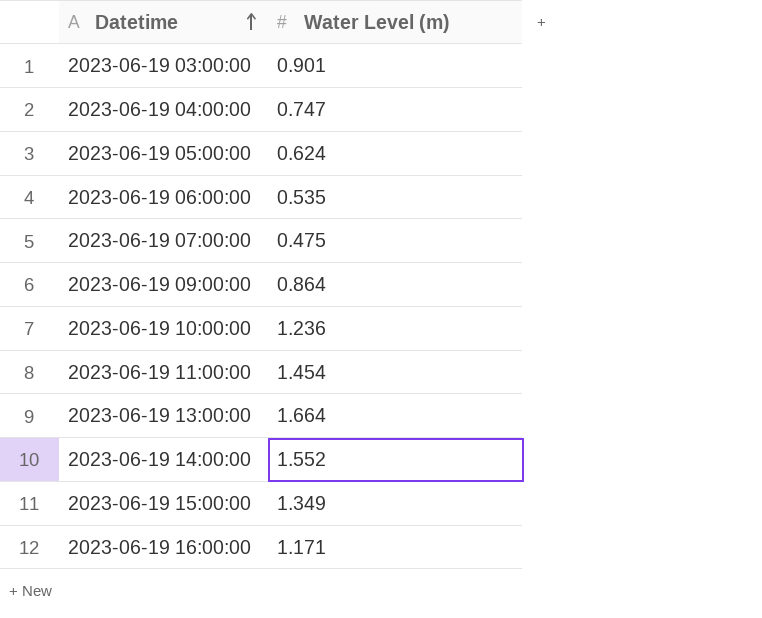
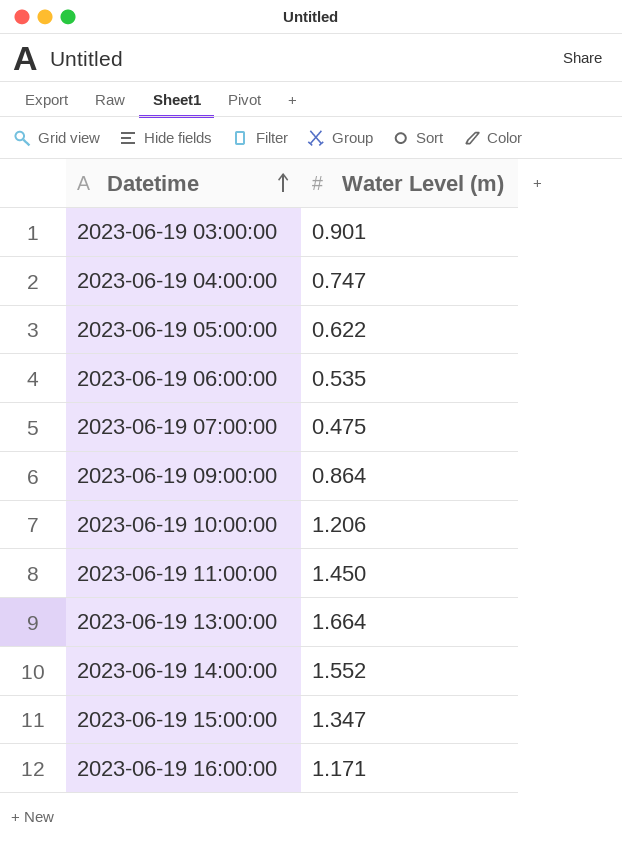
2023-06-19 05:00:00 | Water Level (m): 0.624 -> 0.622
2023-06-19 10:00:00 | Water Level (m): 1.236 -> 1.206
2023-06-19 11:00:00 | Water Level (m): 1.454 -> 1.450
2023-06-19 15:00:00 | Water Level (m): 1.349 -> 1.347

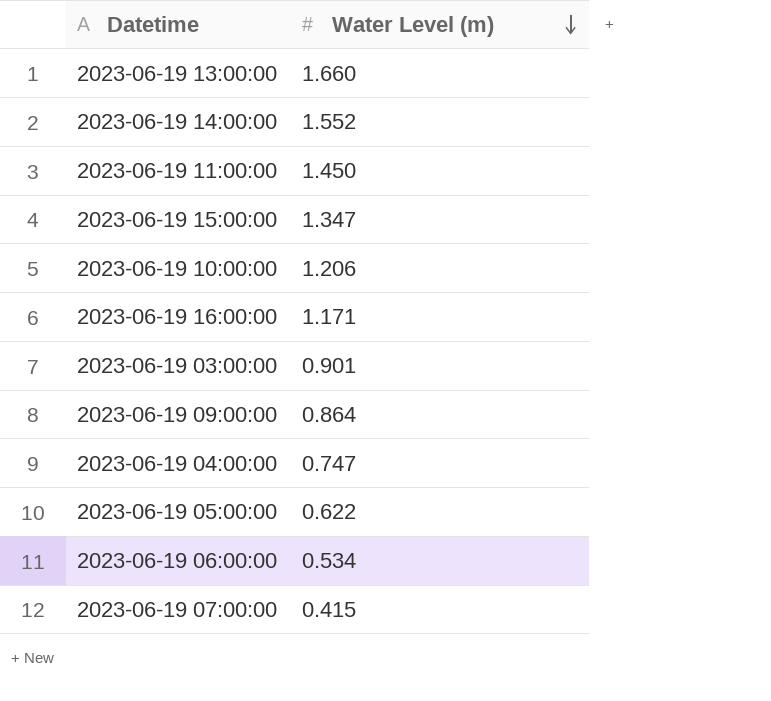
row order: Datetime ascending -> Water Level (m) descending
2023-06-19 13:00:00 | Water Level (m): 1.664 -> 1.660
2023-06-19 06:00:00 | Water Level (m): 0.535 -> 0.534
2023-06-19 07:00:00 | Water Level (m): 0.475 -> 0.415

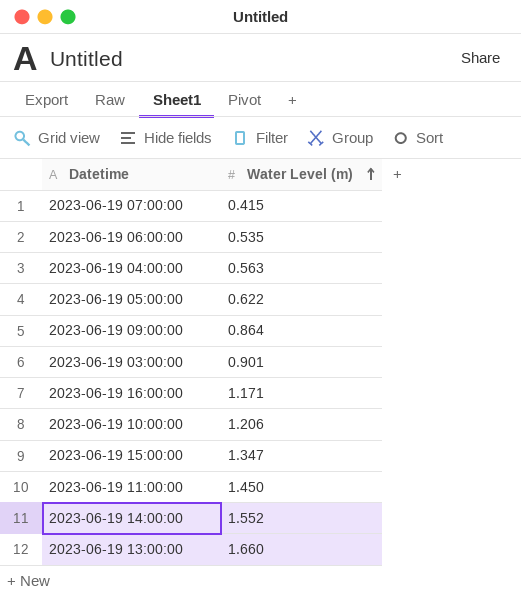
row order: Water Level (m) descending -> Water Level (m) ascending
2023-06-19 06:00:00 | Water Level (m): 0.534 -> 0.535
2023-06-19 04:00:00 | Water Level (m): 0.747 -> 0.563

